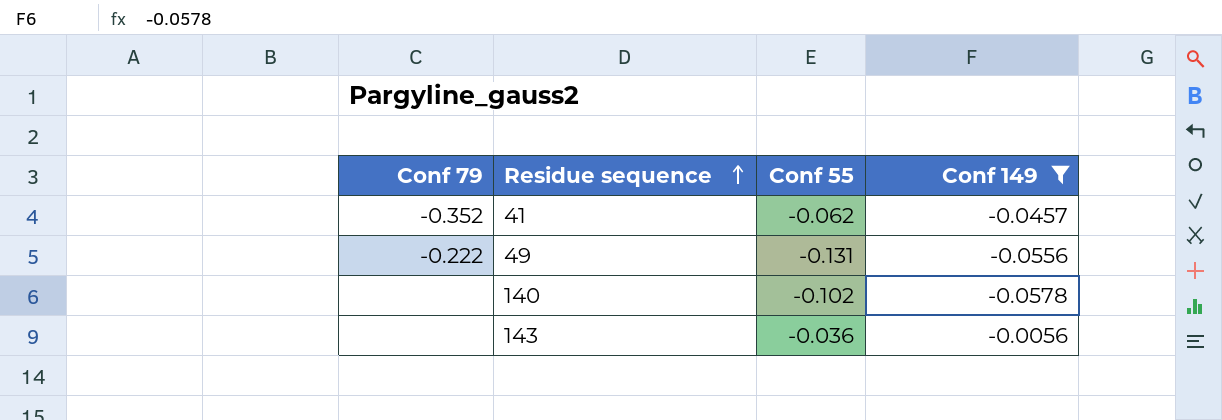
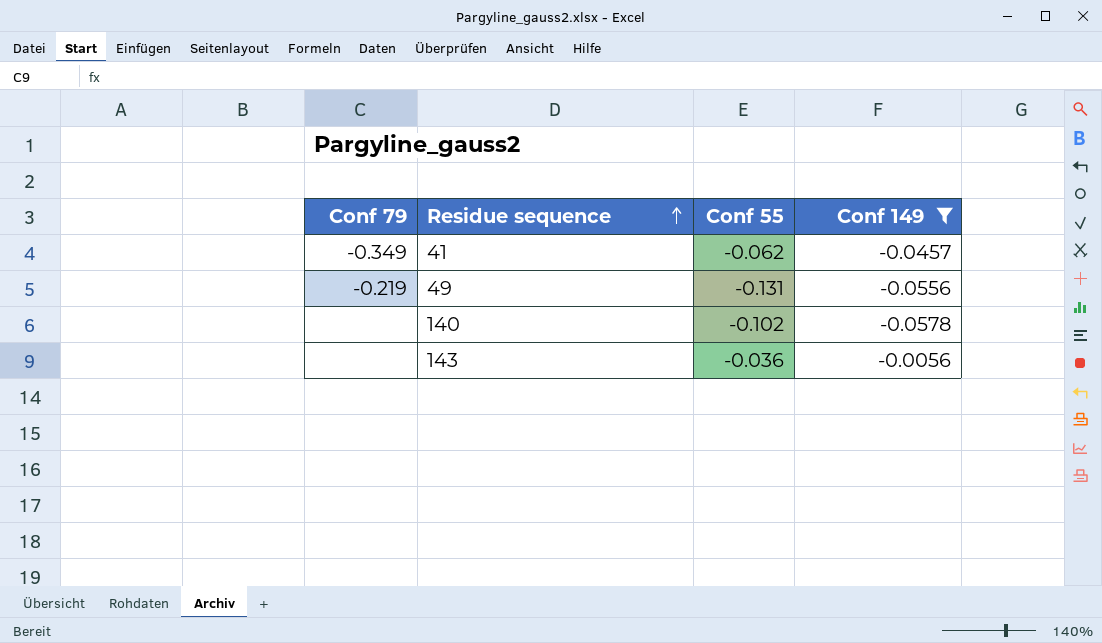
41 | Conf 79: -0.352 -> -0.349
49 | Conf 79: -0.222 -> -0.219

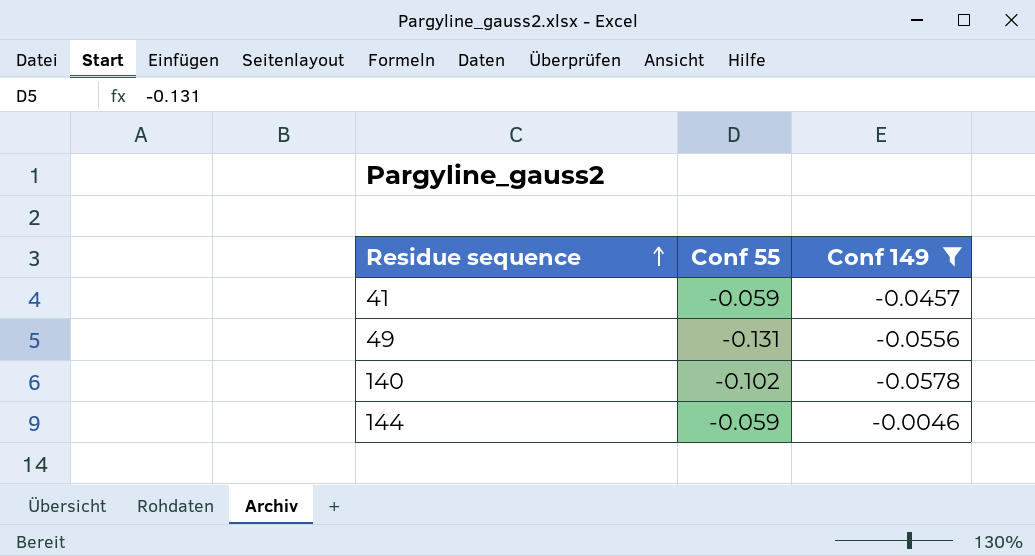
column Conf 79 | position: 1 -> none
row 143: none | -0.036 | -0.0056 -> none
41 | Conf 55: -0.062 -> -0.059
row 144: none -> -0.059 | -0.0046

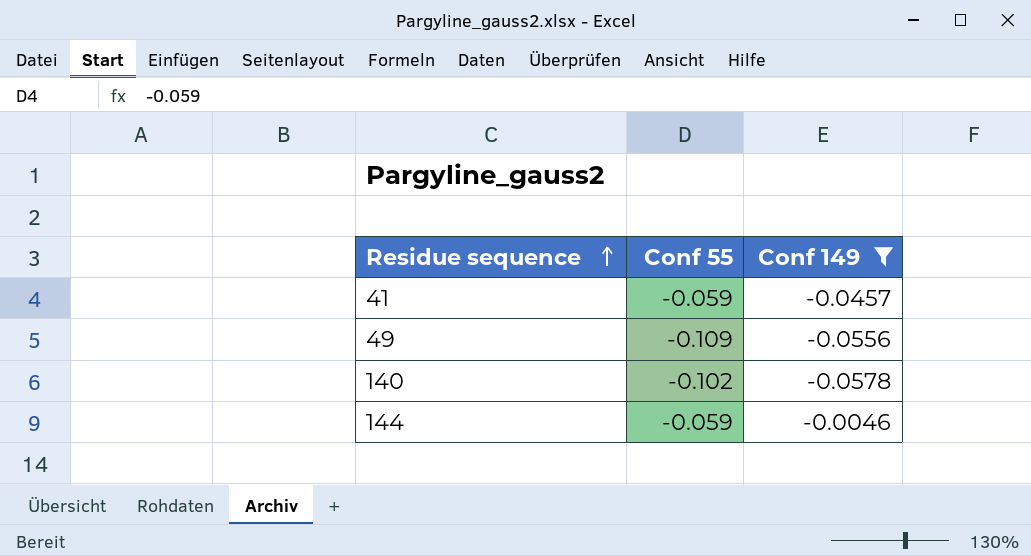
49 | Conf 55: -0.131 -> -0.109

